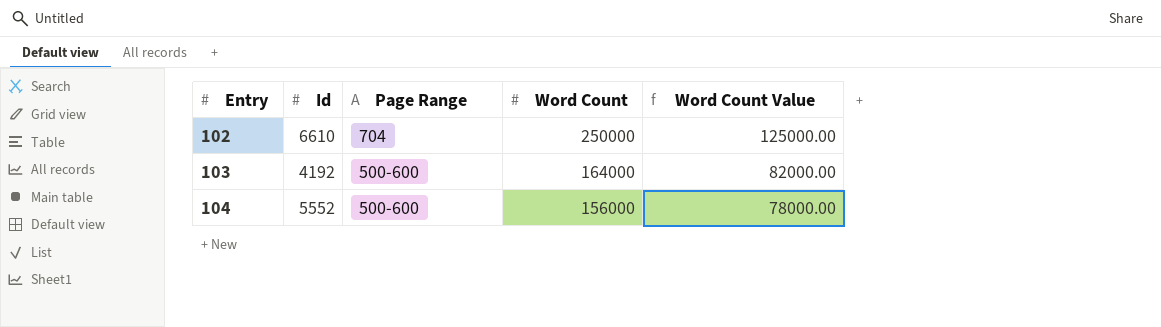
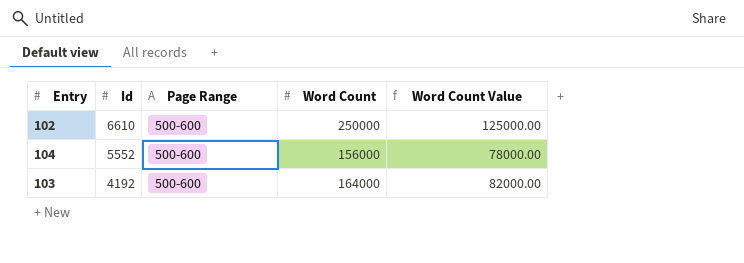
row order: Entry ascending -> Id descending
102 | Page Range: 704 -> 500-600

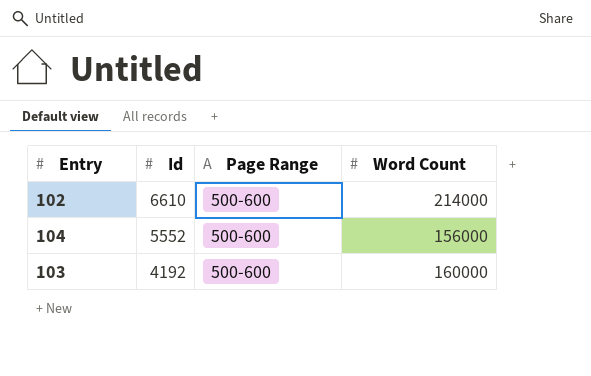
column Word Count Value | formula: [Word Count] * 0.5 -> none
102 | Word Count: 250000 -> 214000
103 | Word Count: 164000 -> 160000

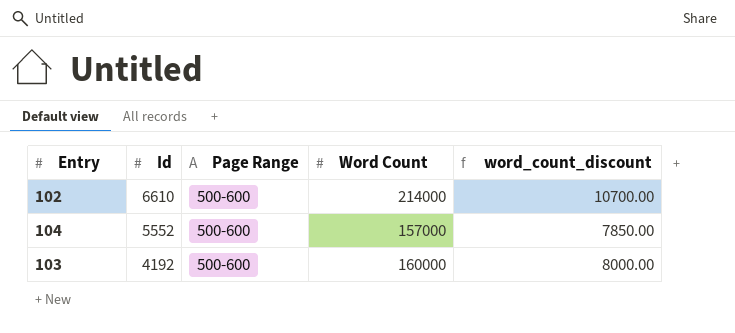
column word_count_discount | formula: none -> [Word Count] * 0.05
104 | Word Count: 156000 -> 157000

